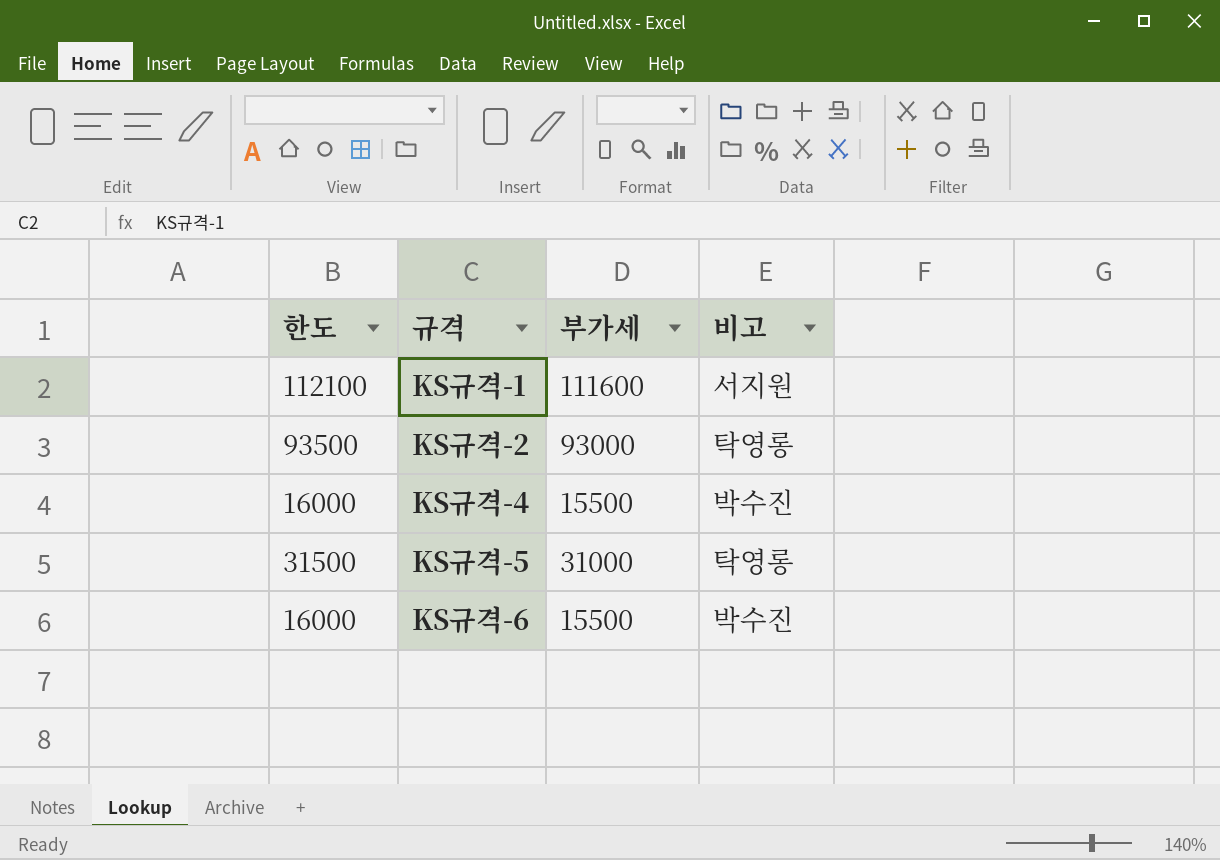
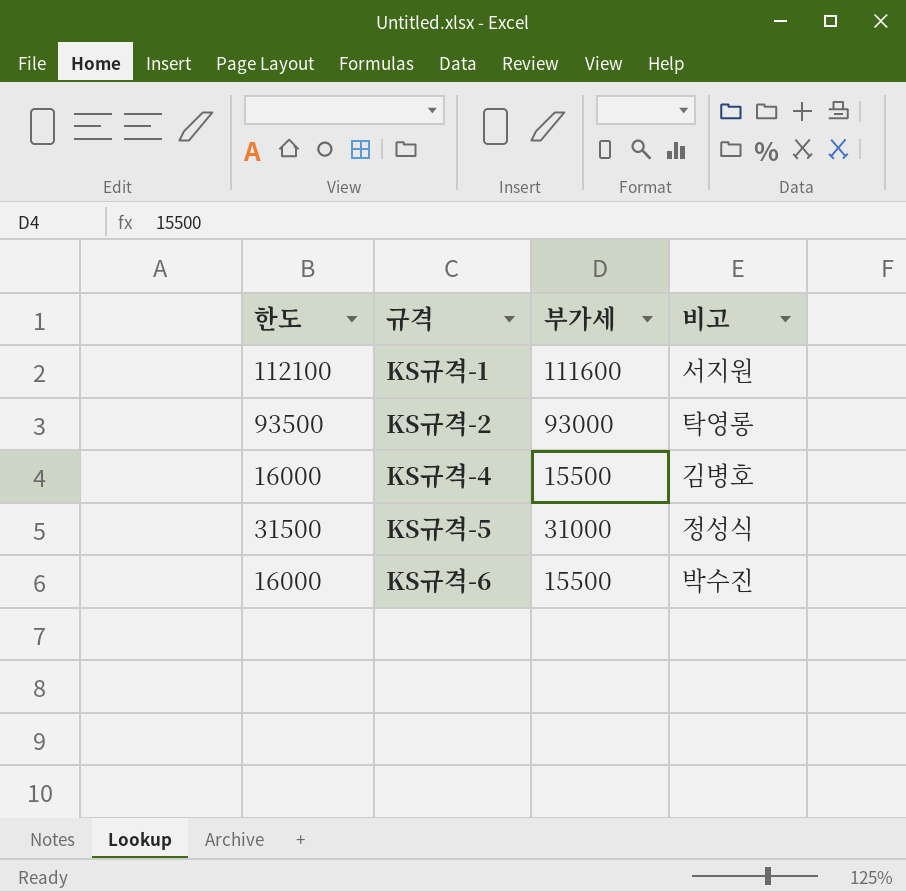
KS규격-4 | 비고: 박수진 -> 김병호
KS규격-5 | 비고: 탁영롱 -> 정성식

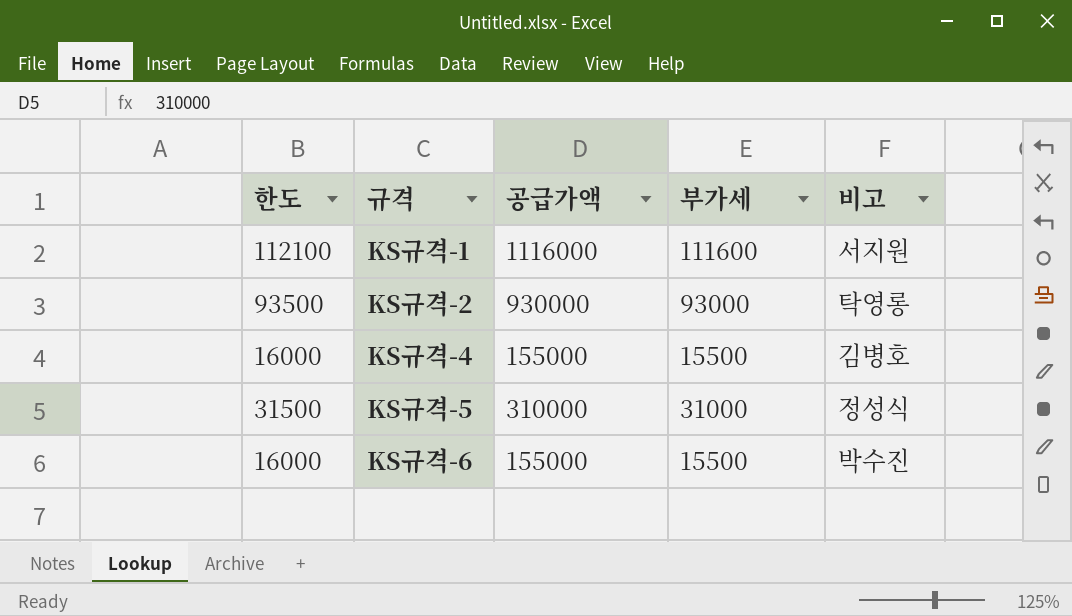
column 공급가액 | position: none -> 3

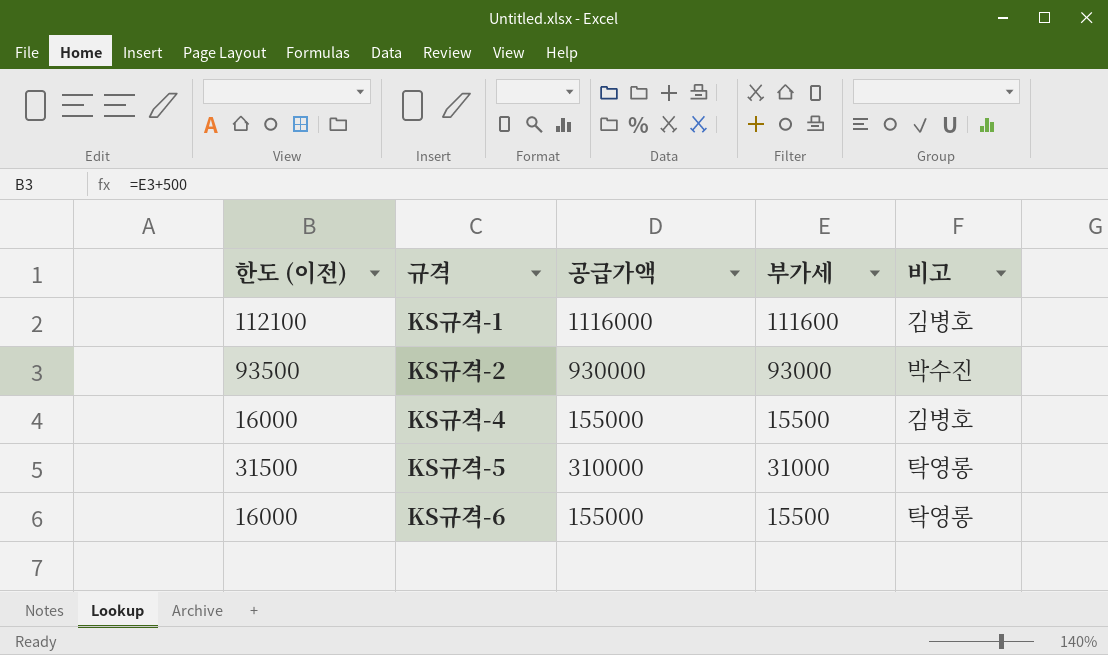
column name: 한도 -> 한도 (이전)
KS규격-1 | 비고: 서지원 -> 김병호
KS규격-2 | 비고: 탁영롱 -> 박수진
KS규격-5 | 비고: 정성식 -> 탁영롱
KS규격-6 | 비고: 박수진 -> 탁영롱

